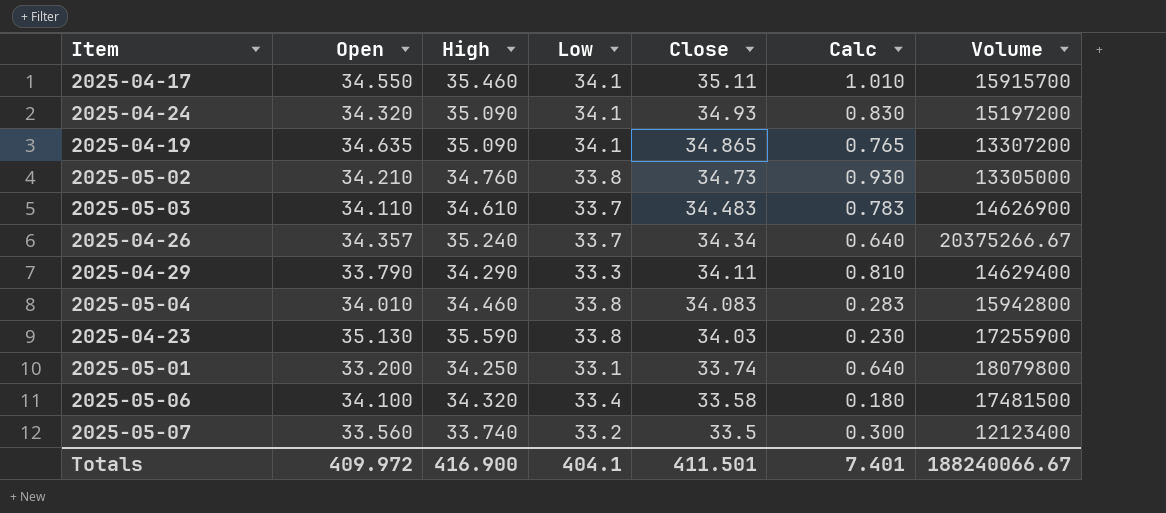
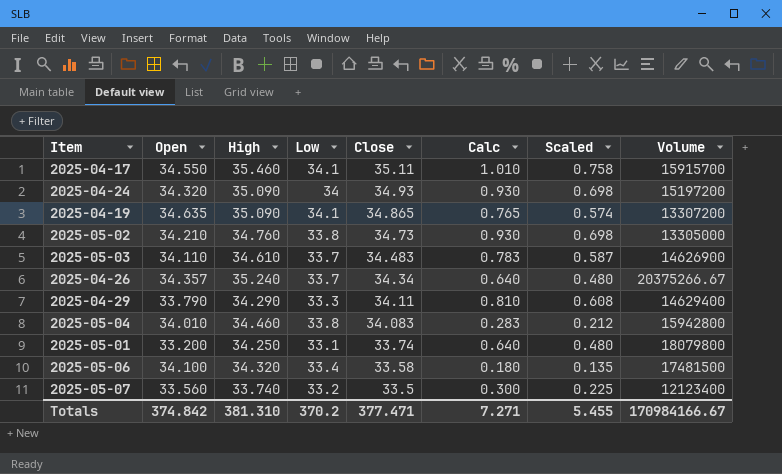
column Scaled | formula: none -> [Calc] * 0.75
row 2025-04-23: 35.130 | 35.590 | 33.8 | 34.03 | 0.230 | 17255900 -> none
2025-04-24 | Low: 34.1 -> 34
2025-04-24 | Calc: 0.830 -> 0.930
Totals | Open: 409.972 -> 374.842
Totals | High: 416.900 -> 381.310
Totals | Low: 404.1 -> 370.2
Totals | Close: 411.501 -> 377.471
Totals | Calc: 7.401 -> 7.271
Totals | Volume: 188240066.67 -> 170984166.67

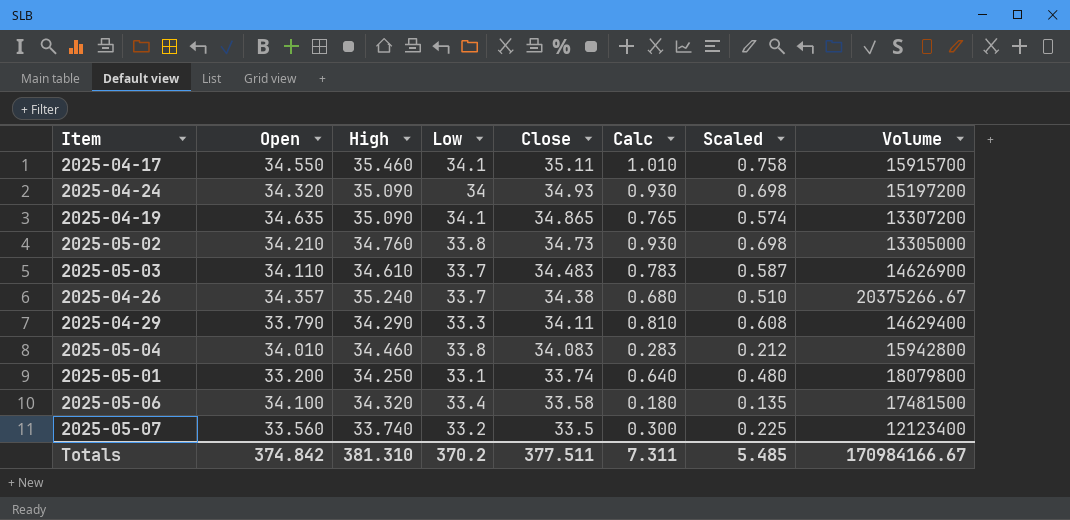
2025-04-26 | Close: 34.34 -> 34.38
2025-04-26 | Calc: 0.640 -> 0.680
2025-04-26 | Scaled: 0.480 -> 0.510
Totals | Close: 377.471 -> 377.511
Totals | Calc: 7.271 -> 7.311
Totals | Scaled: 5.455 -> 5.485

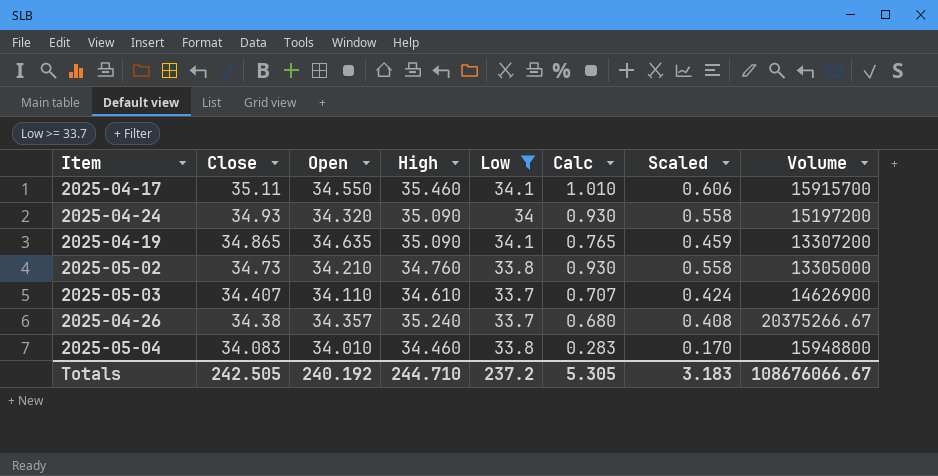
filter: none -> Low >= 33.7
column Close | position: 5 -> 2
column Scaled | formula: [Calc] * 0.75 -> [Calc] * 0.6
2025-05-03 | Close: 34.483 -> 34.407
2025-05-03 | Calc: 0.783 -> 0.707
2025-05-04 | Volume: 15942800 -> 15948800
Totals | Close: 377.511 -> 242.505
Totals | Open: 374.842 -> 240.192
Totals | High: 381.310 -> 244.710
Totals | Low: 370.2 -> 237.2
Totals | Calc: 7.311 -> 5.305
Totals | Scaled: 5.485 -> 3.183
Totals | Volume: 170984166.67 -> 108676066.67

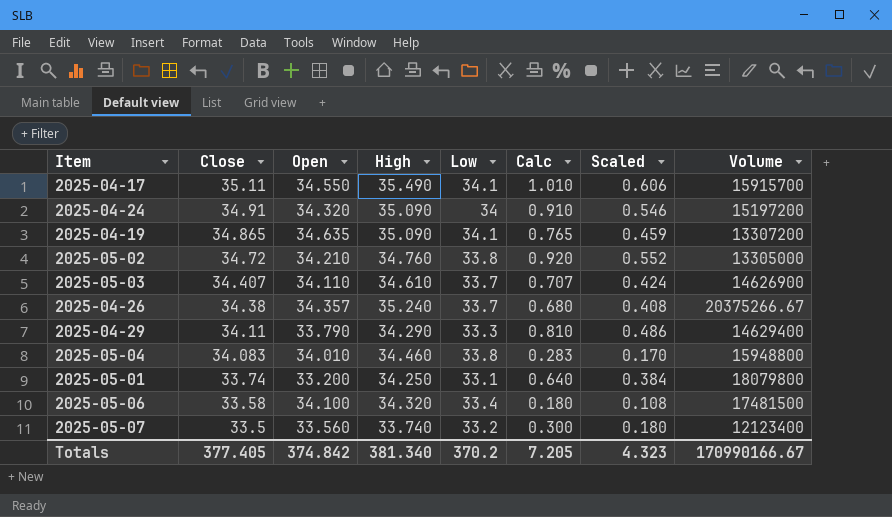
filter: Low >= 33.7 -> none
2025-04-17 | High: 35.460 -> 35.490
2025-04-24 | Close: 34.93 -> 34.91
2025-04-24 | Calc: 0.930 -> 0.910
2025-04-24 | Scaled: 0.558 -> 0.546
2025-05-02 | Close: 34.73 -> 34.72
2025-05-02 | Calc: 0.930 -> 0.920
2025-05-02 | Scaled: 0.558 -> 0.552
Totals | Close: 242.505 -> 377.405
Totals | Open: 240.192 -> 374.842
Totals | High: 244.710 -> 381.340
Totals | Low: 237.2 -> 370.2
Totals | Calc: 5.305 -> 7.205
Totals | Scaled: 3.183 -> 4.323
Totals | Volume: 108676066.67 -> 170990166.67

